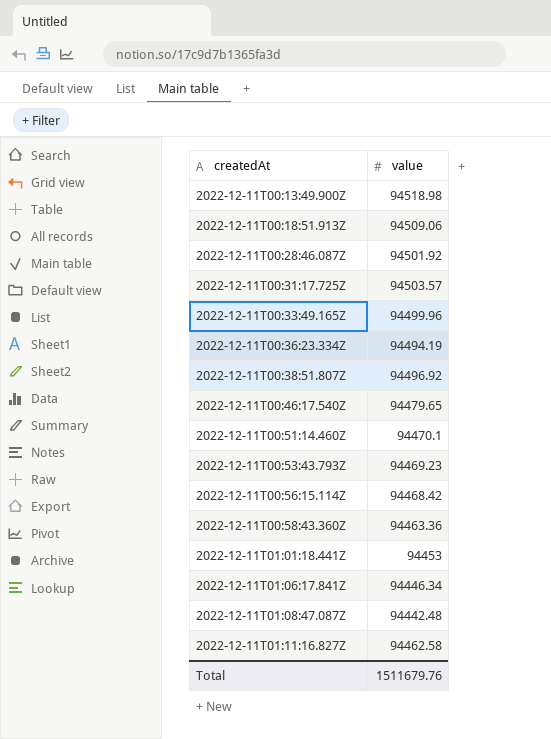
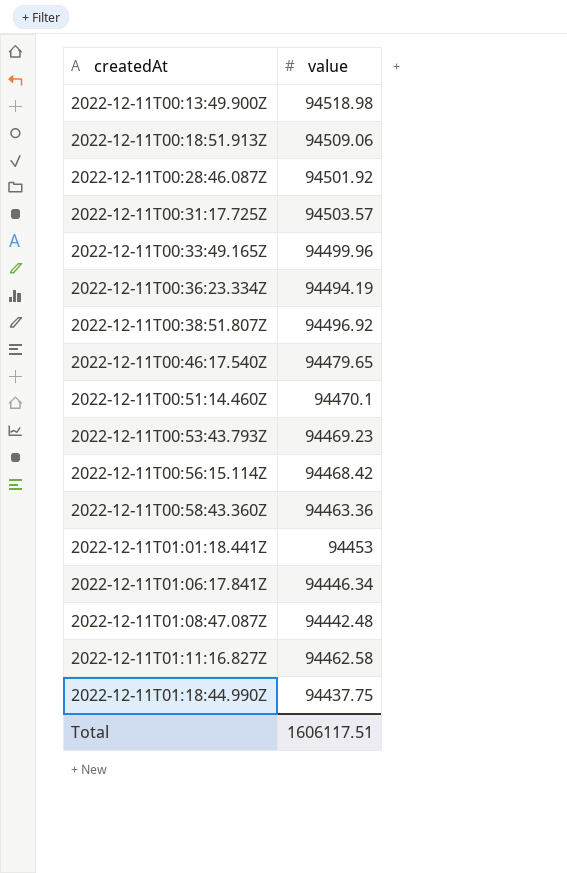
row 2022-12-11T01:18:44.990Z: none -> 94437.75
Total | value: 1511679.76 -> 1606117.51

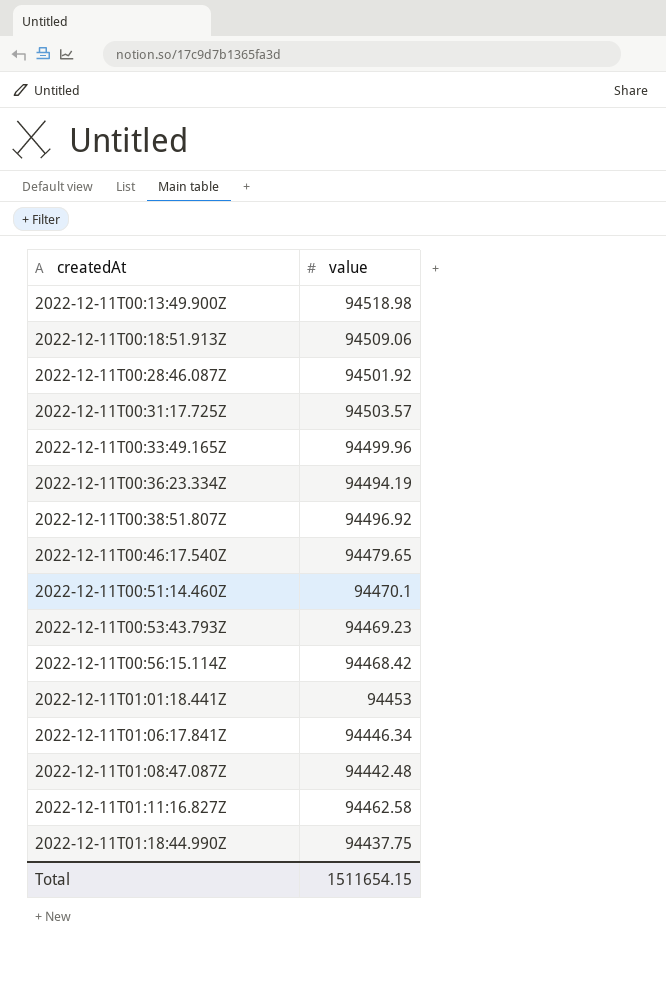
row 2022-12-11T00:58:43.360Z: 94463.36 -> none
Total | value: 1606117.51 -> 1511654.15

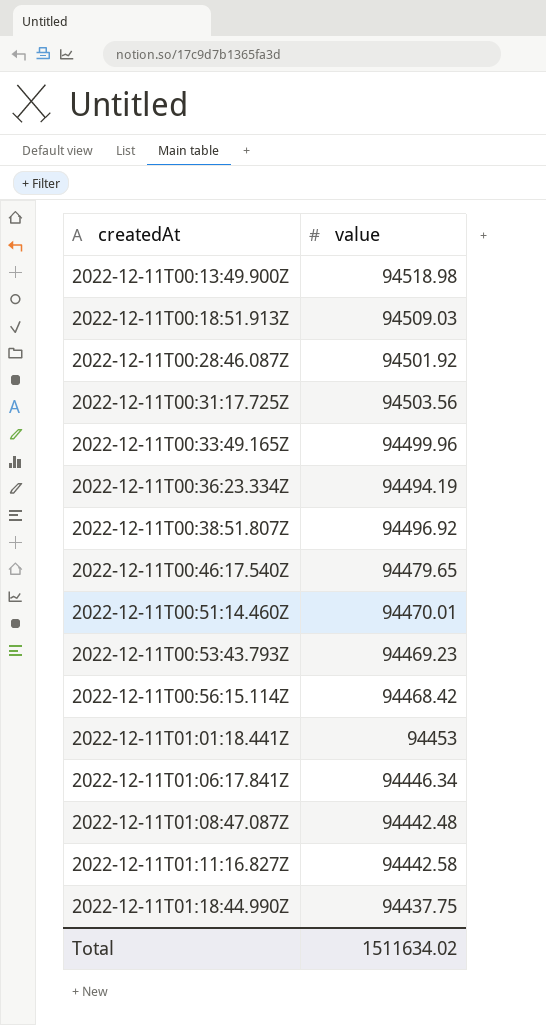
2022-12-11T00:18:51.913Z | value: 94509.06 -> 94509.03
2022-12-11T00:31:17.725Z | value: 94503.57 -> 94503.56
2022-12-11T00:51:14.460Z | value: 94470.1 -> 94470.01
2022-12-11T01:11:16.827Z | value: 94462.58 -> 94442.58
Total | value: 1511654.15 -> 1511634.02

